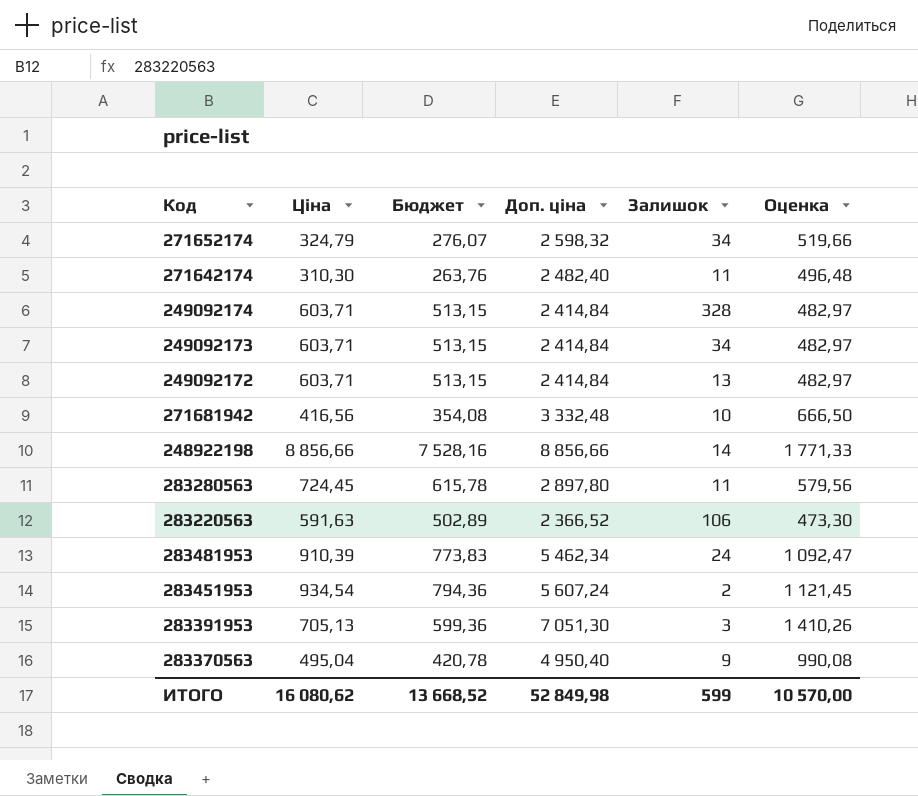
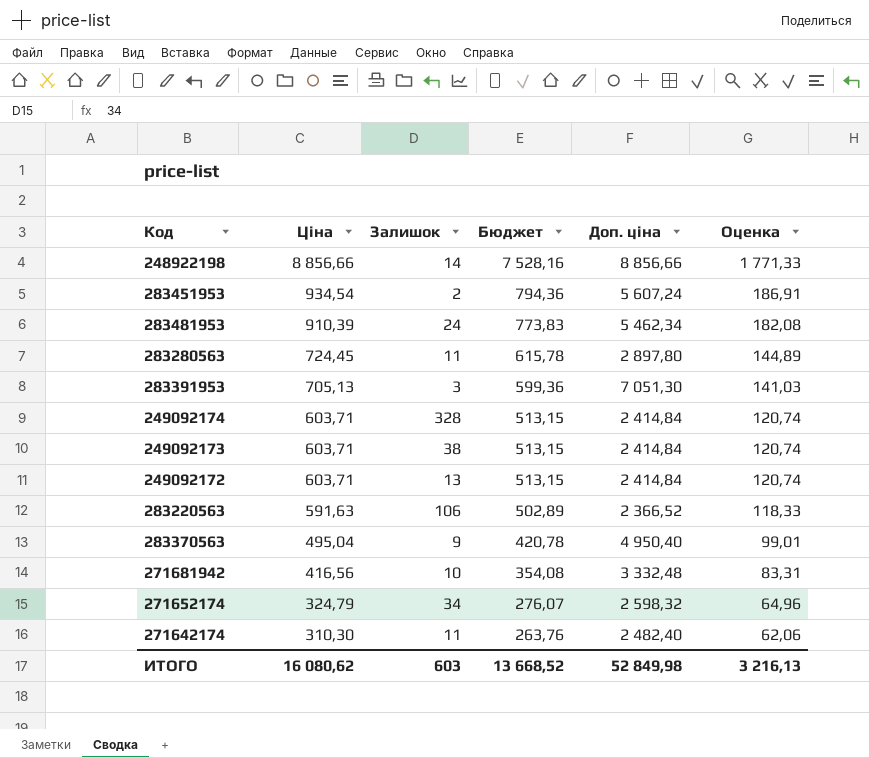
row order: none -> Ціна descending
column Залишок | position: 5 -> 3
column Оценка | formula: [Доп. ціна] * 0,2 -> [Ціна] * 0,2
249092173 | Залишок: 34 -> 38
ИТОГО | Залишок: 599 -> 603
ИТОГО | Оценка: 10 570,00 -> 3 216,13

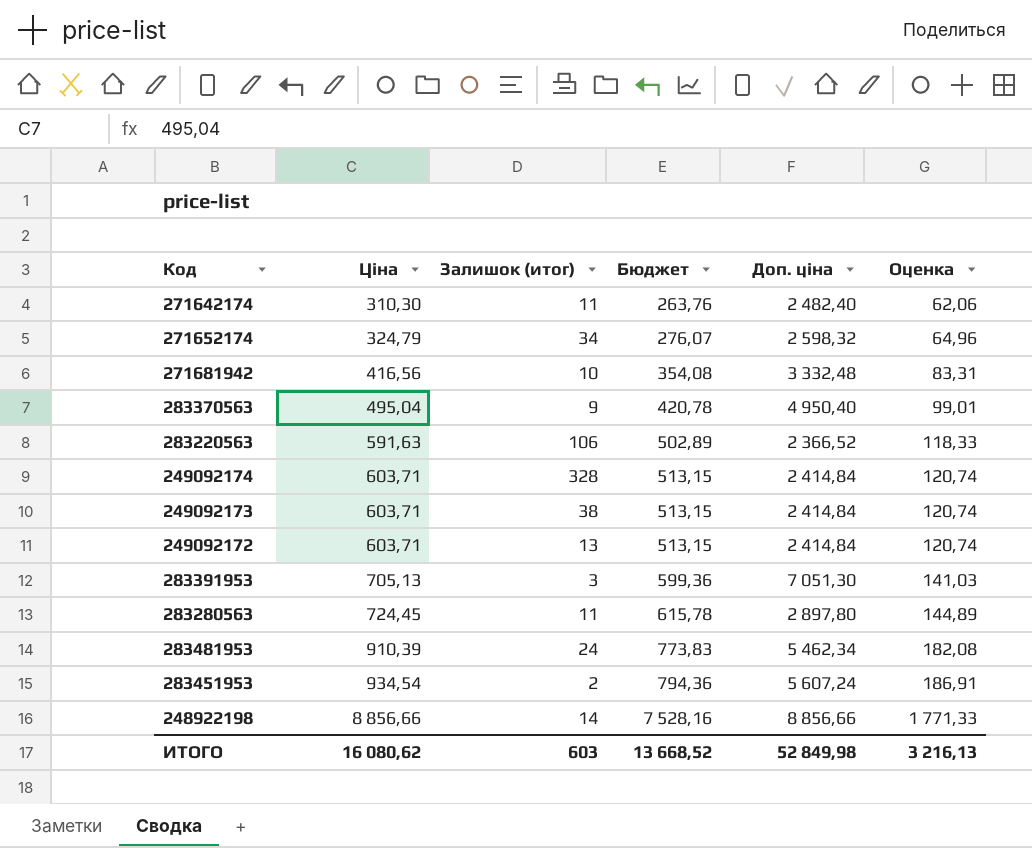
row order: Ціна descending -> Ціна ascending
column name: Залишок -> Залишок (итог)

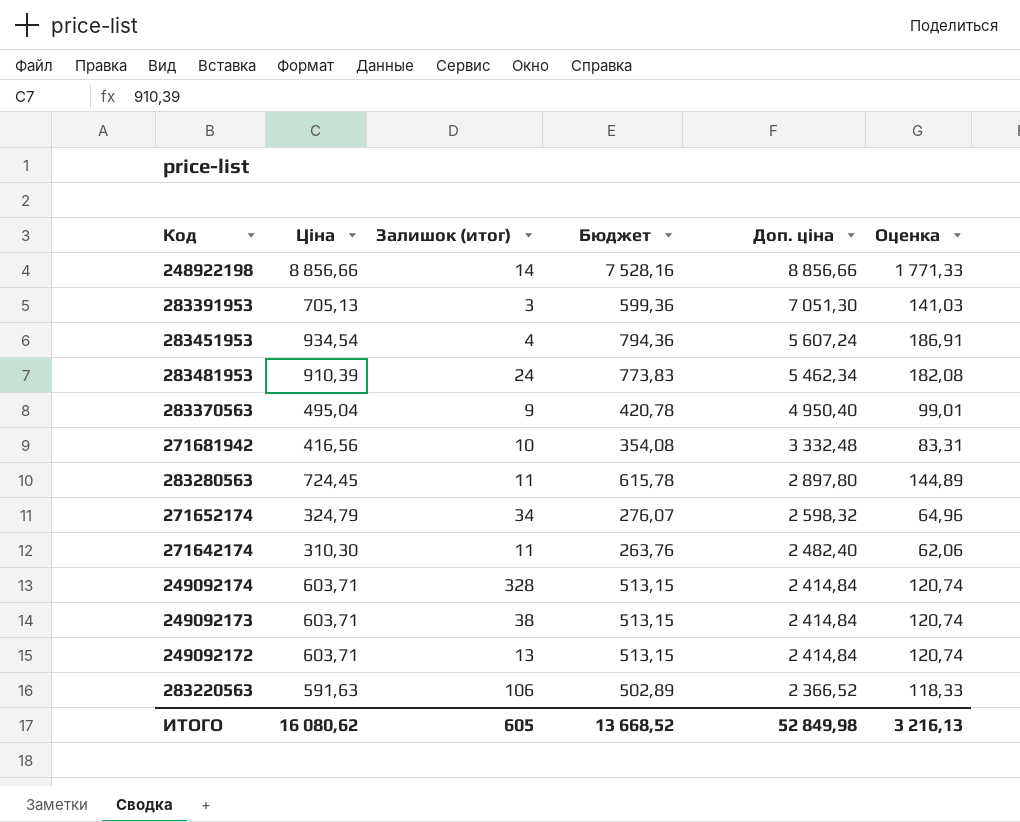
row order: Ціна ascending -> Доп. ціна descending
283451953 | Залишок (итог): 2 -> 4
ИТОГО | Залишок (итог): 603 -> 605

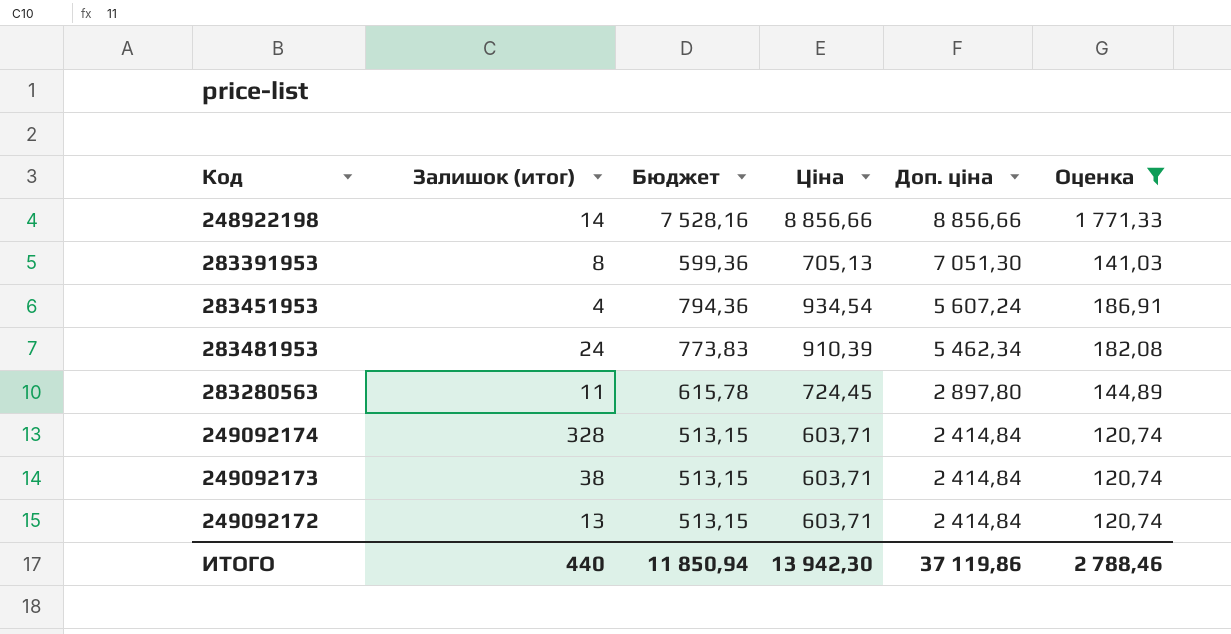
filter: none -> Оценка >= 120,74
column Ціна | position: 2 -> 4
283391953 | Залишок (итог): 3 -> 8
ИТОГО | Залишок (итог): 605 -> 440
ИТОГО | Бюджет: 13 668,52 -> 11 850,94
ИТОГО | Ціна: 16 080,62 -> 13 942,30
ИТОГО | Доп. ціна: 52 849,98 -> 37 119,86
ИТОГО | Оценка: 3 216,13 -> 2 788,46

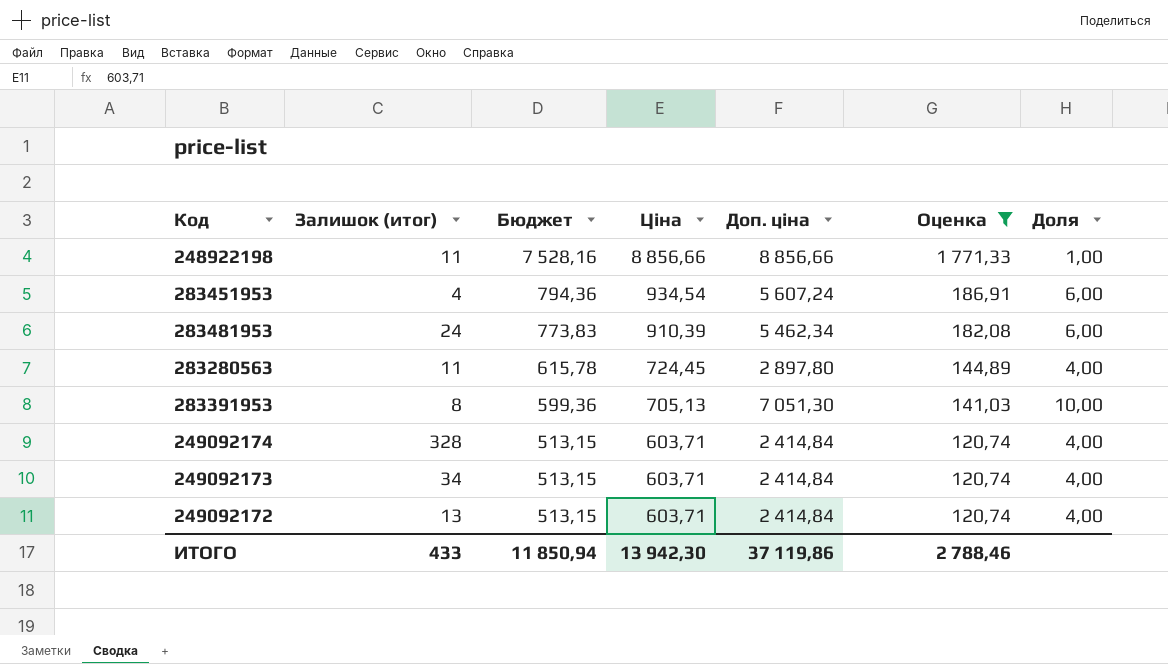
row order: Доп. ціна descending -> Бюджет descending
column Доля | formula: none -> [Доп. ціна] / [Ціна]
248922198 | Залишок (итог): 14 -> 11
249092173 | Залишок (итог): 38 -> 34
ИТОГО | Залишок (итог): 440 -> 433

